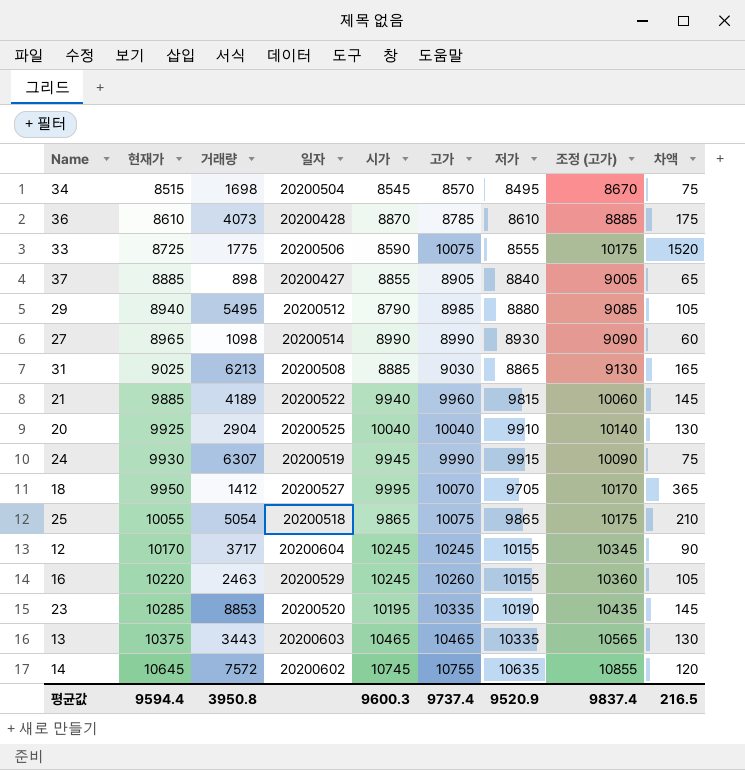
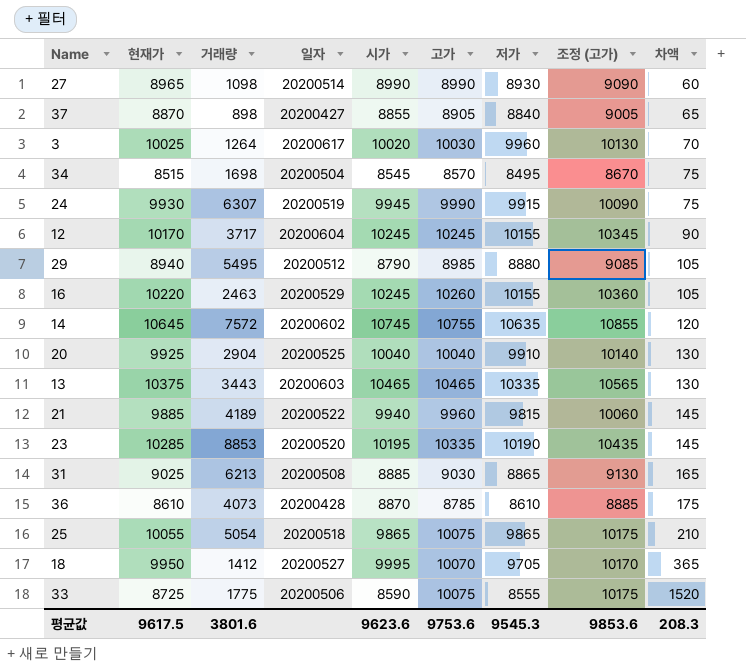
row order: 현재가 ascending -> 차액 ascending
37 | 현재가: 8885 -> 8870
row 3: none -> 10025 | 1264 | 20200617 | 10020 | 10030 | 9960 | 10130 | 70
평균값 | 현재가: 9594.4 -> 9617.5
평균값 | 거래량: 3950.8 -> 3801.6
평균값 | 시가: 9600.3 -> 9623.6
평균값 | 고가: 9737.4 -> 9753.6
평균값 | 저가: 9520.9 -> 9545.3
평균값 | 조정 (고가): 9837.4 -> 9853.6
평균값 | 차액: 216.5 -> 208.3

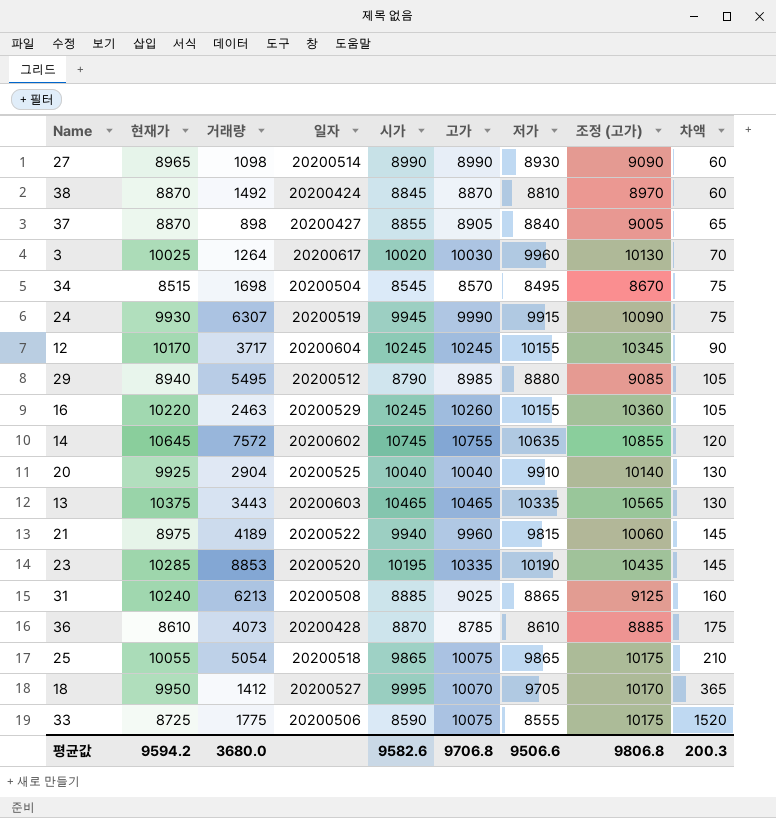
row 38: none -> 8870 | 1492 | 20200424 | 8845 | 8870 | 8810 | 8970 | 60
21 | 현재가: 9885 -> 8975
31 | 현재가: 9025 -> 10240
31 | 고가: 9030 -> 9025
31 | 조정 (고가): 9130 -> 9125
31 | 차액: 165 -> 160
평균값 | 현재가: 9617.5 -> 9594.2
평균값 | 거래량: 3801.6 -> 3680.0
평균값 | 시가: 9623.6 -> 9582.6
평균값 | 고가: 9753.6 -> 9706.8
평균값 | 저가: 9545.3 -> 9506.6
평균값 | 조정 (고가): 9853.6 -> 9806.8
평균값 | 차액: 208.3 -> 200.3

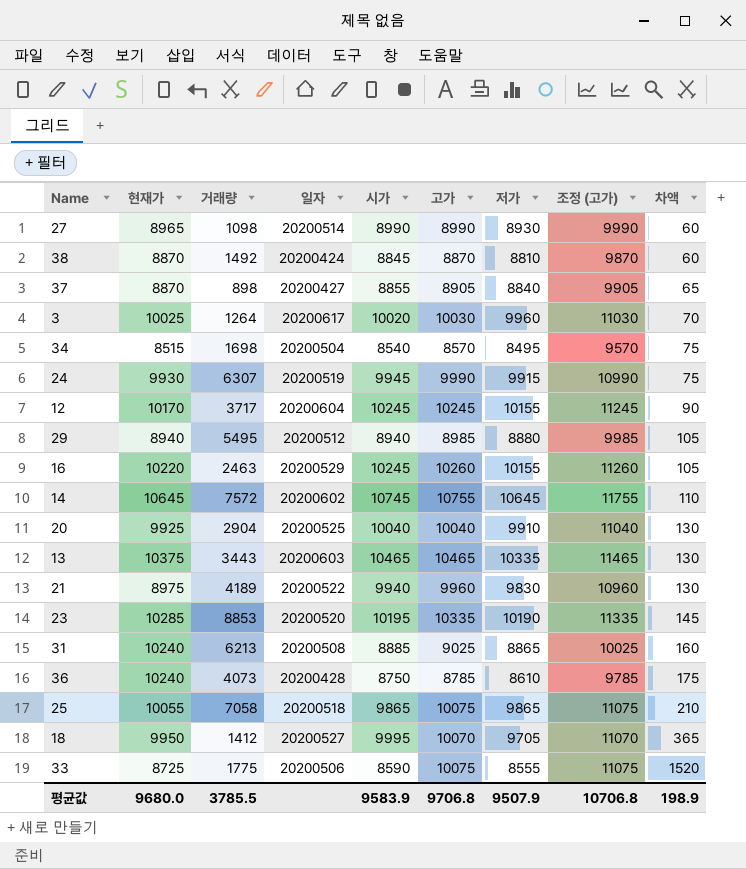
column 조정 (고가) | formula: [고가] + 100 -> [고가] + 1000
34 | 시가: 8545 -> 8540
29 | 시가: 8790 -> 8940
14 | 저가: 10635 -> 10645
14 | 차액: 120 -> 110
21 | 저가: 9815 -> 9830
21 | 차액: 145 -> 130
36 | 현재가: 8610 -> 10240
36 | 시가: 8870 -> 8750
25 | 거래량: 5054 -> 7058
평균값 | 현재가: 9594.2 -> 9680.0
평균값 | 거래량: 3680.0 -> 3785.5
평균값 | 시가: 9582.6 -> 9583.9
평균값 | 저가: 9506.6 -> 9507.9
평균값 | 조정 (고가): 9806.8 -> 10706.8
평균값 | 차액: 200.3 -> 198.9

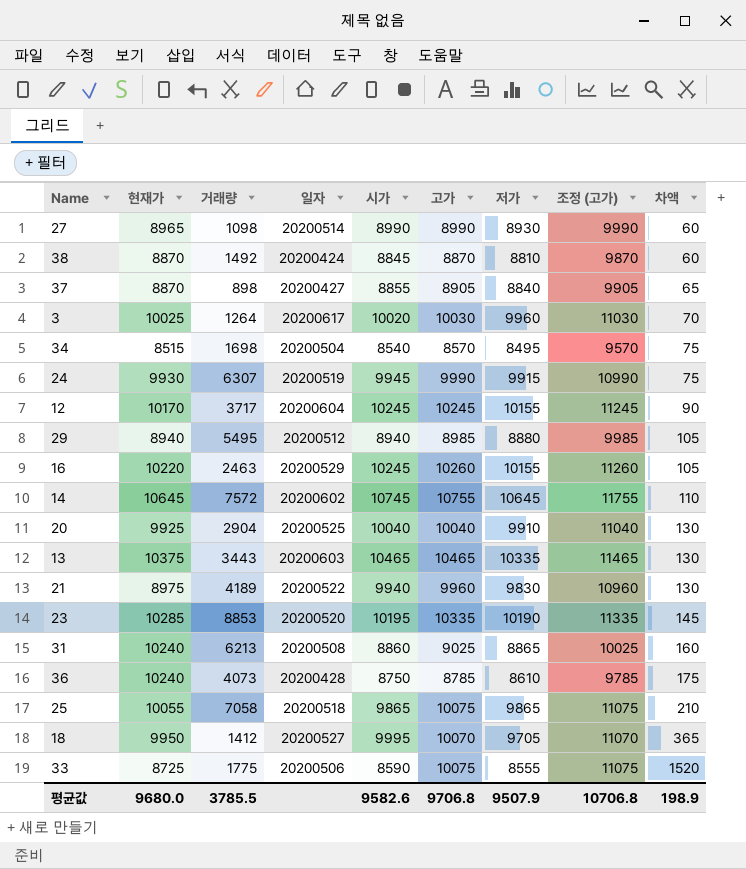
31 | 시가: 8885 -> 8860
평균값 | 시가: 9583.9 -> 9582.6

